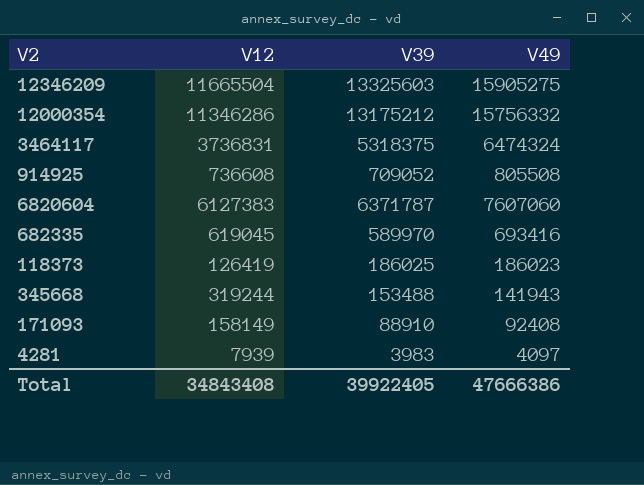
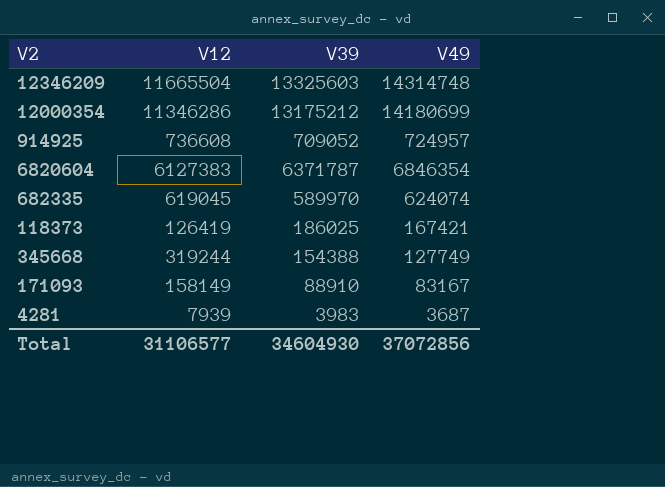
row 3464117: 3736831 | 5318375 | 6474324 -> none
12346209 | V49: 15905275 -> 14314748
12000354 | V49: 15756332 -> 14180699
914925 | V49: 805508 -> 724957
6820604 | V49: 7607060 -> 6846354
682335 | V49: 693416 -> 624074
118373 | V49: 186023 -> 167421
345668 | V39: 153488 -> 154388
345668 | V49: 141943 -> 127749
171093 | V49: 92408 -> 83167
4281 | V49: 4097 -> 3687
Total | V12: 34843408 -> 31106577
Total | V39: 39922405 -> 34604930
Total | V49: 47666386 -> 37072856

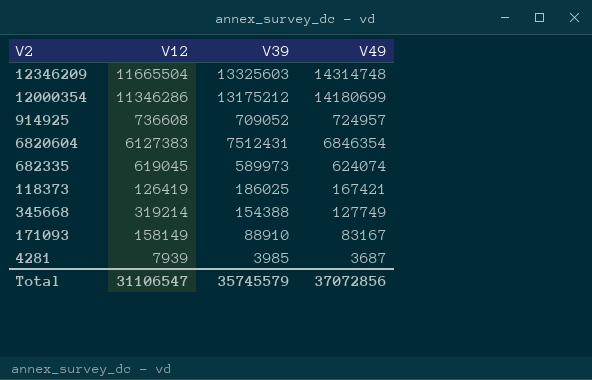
6820604 | V39: 6371787 -> 7512431
682335 | V39: 589970 -> 589973
345668 | V12: 319244 -> 319214
4281 | V39: 3983 -> 3985
Total | V12: 31106577 -> 31106547
Total | V39: 34604930 -> 35745579

